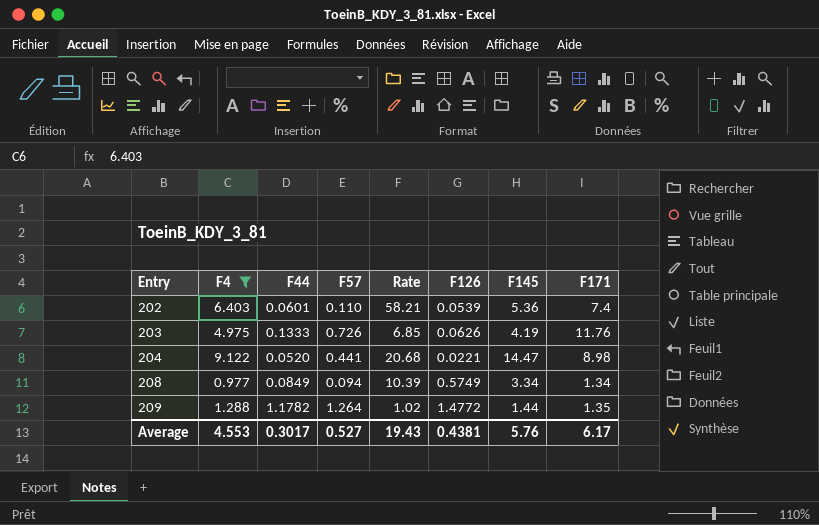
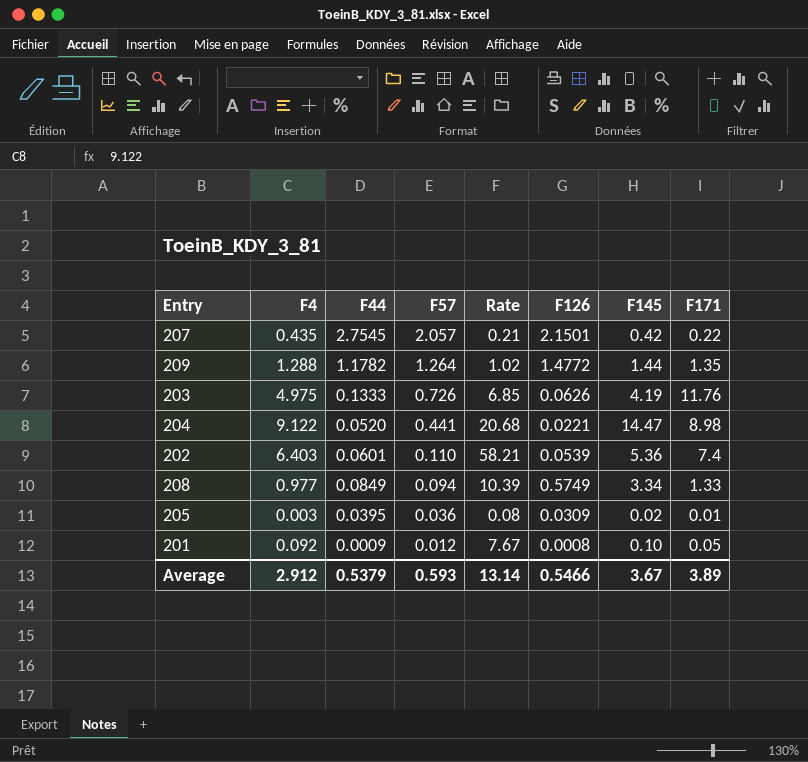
filter: F4 >= 0.977 -> none
row order: Entry ascending -> F57 descending
208 | F171: 1.34 -> 1.33
Average | F4: 4.553 -> 2.912
Average | F44: 0.3017 -> 0.5379
Average | F57: 0.527 -> 0.593
Average | Rate: 19.43 -> 13.14
Average | F126: 0.4381 -> 0.5466
Average | F145: 5.76 -> 3.67
Average | F171: 6.17 -> 3.89

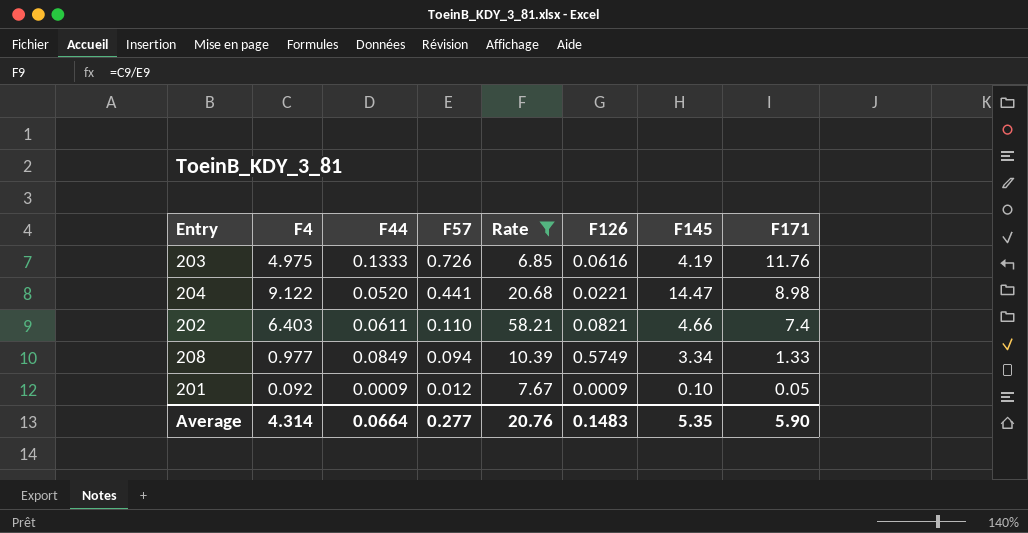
filter: none -> Rate >= 6.85
203 | F126: 0.0626 -> 0.0616
202 | F44: 0.0601 -> 0.0611
202 | F126: 0.0539 -> 0.0821
202 | F145: 5.36 -> 4.66
201 | F126: 0.0008 -> 0.0009
Average | F4: 2.912 -> 4.314
Average | F44: 0.5379 -> 0.0664
Average | F57: 0.593 -> 0.277
Average | Rate: 13.14 -> 20.76
Average | F126: 0.5466 -> 0.1483
Average | F145: 3.67 -> 5.35
Average | F171: 3.89 -> 5.90

